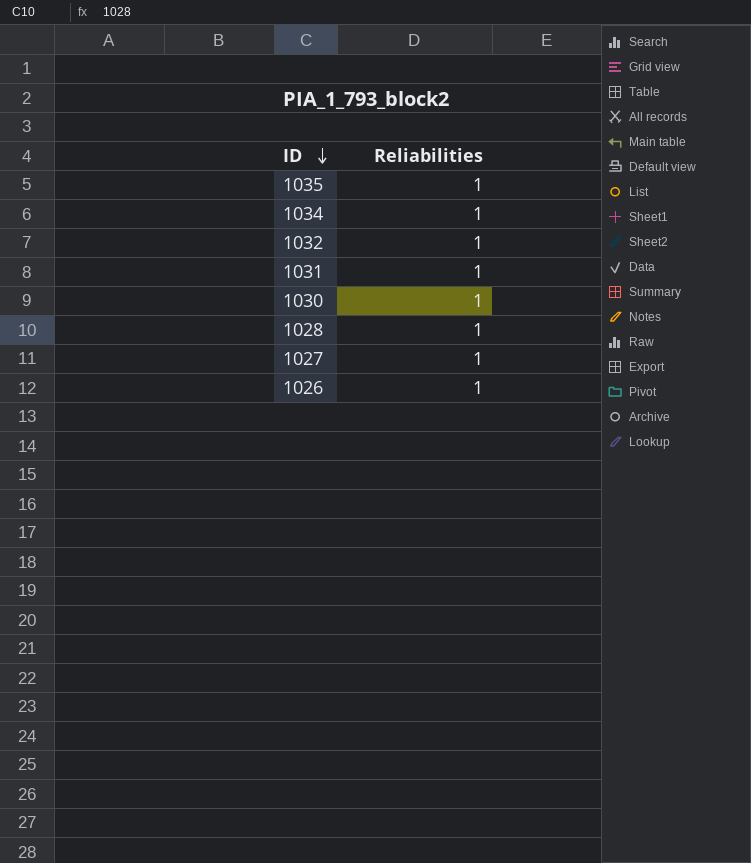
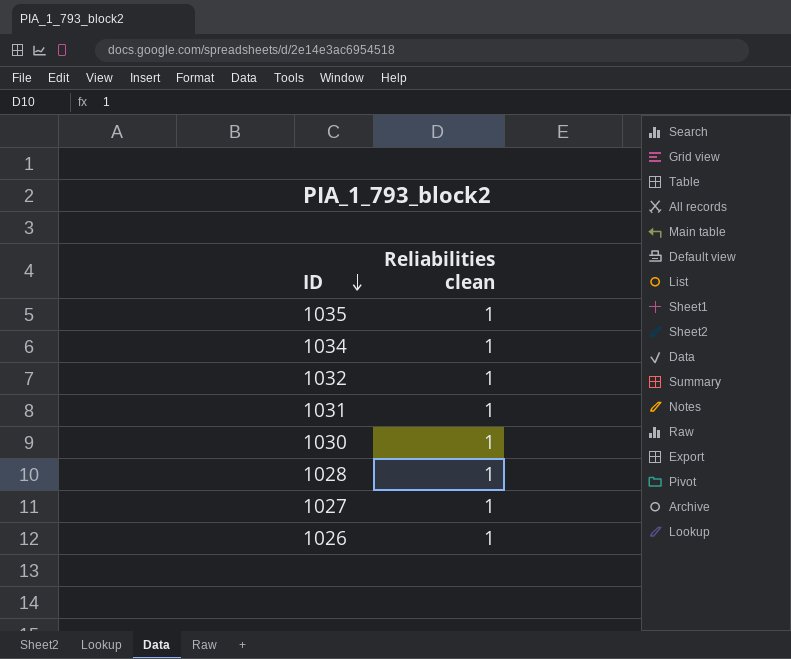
column name: Reliabilities -> Reliabilities clean

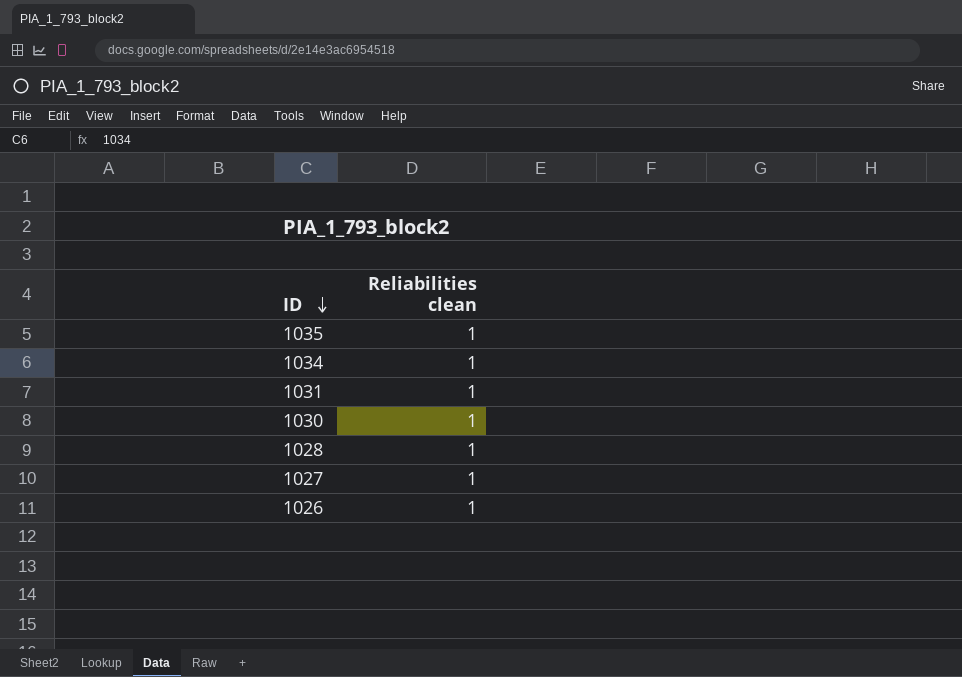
row 1032: 1 -> none

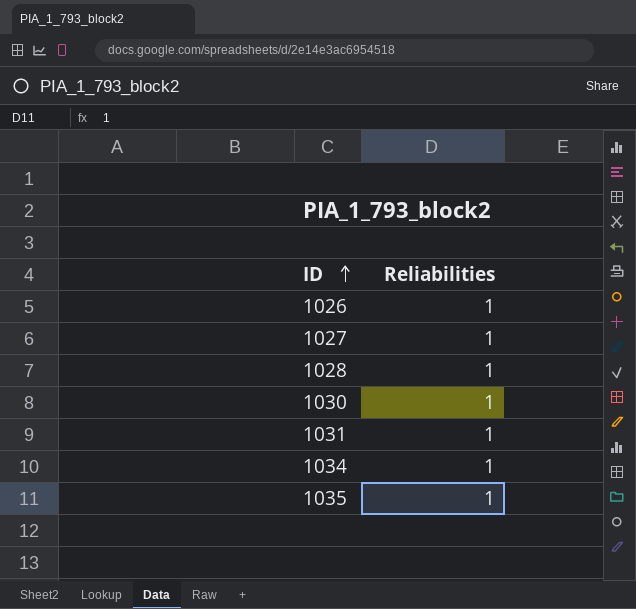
row order: ID descending -> ID ascending
column name: Reliabilities clean -> Reliabilities

